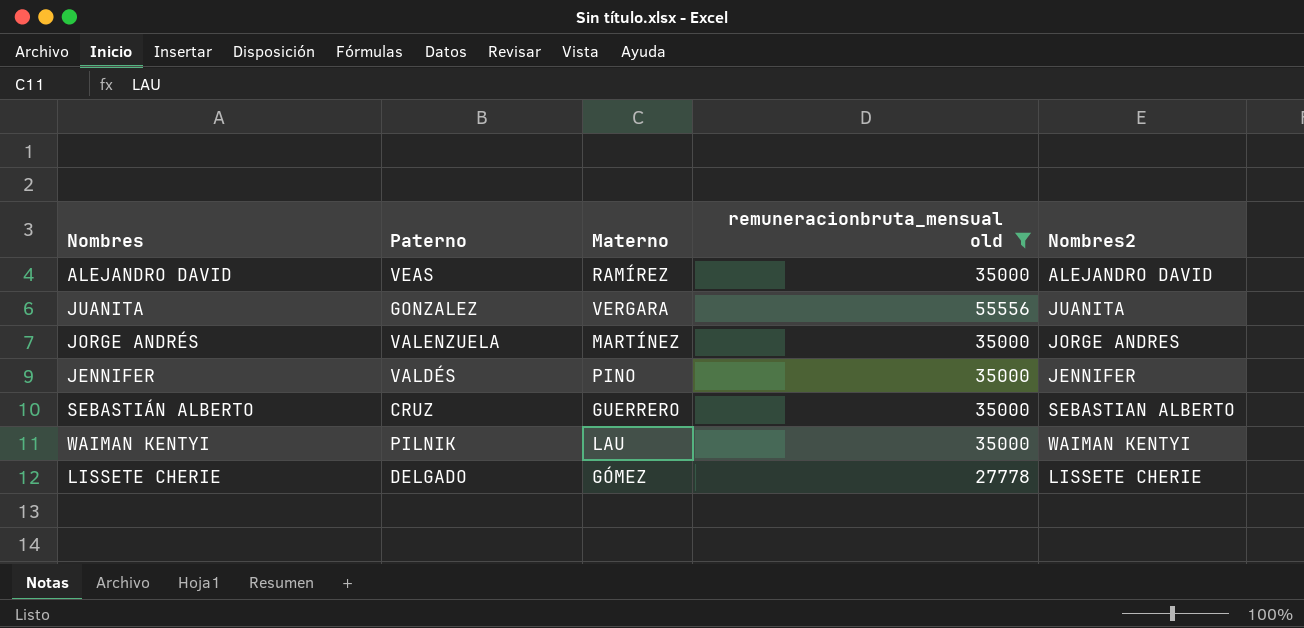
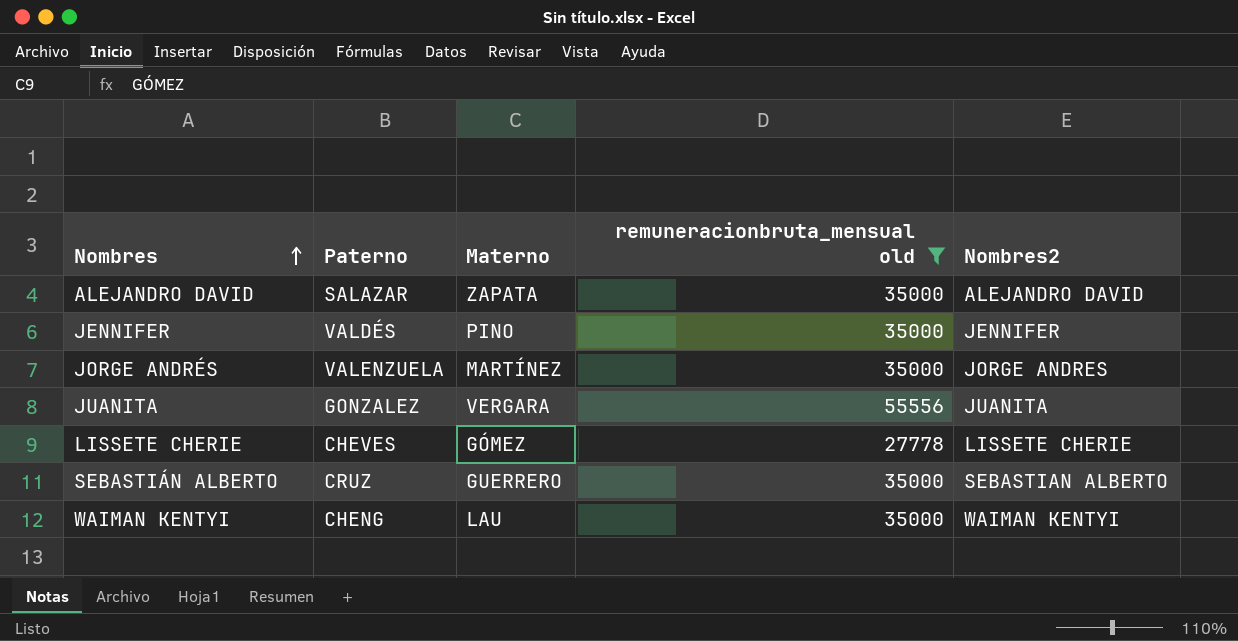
row order: none -> Nombres ascending
ALEJANDRO DAVID | Paterno: VEAS -> SALAZAR
ALEJANDRO DAVID | Materno: RAMÍREZ -> ZAPATA
LISSETE CHERIE | Paterno: DELGADO -> CHEVES
WAIMAN KENTYI | Paterno: PILNIK -> CHENG

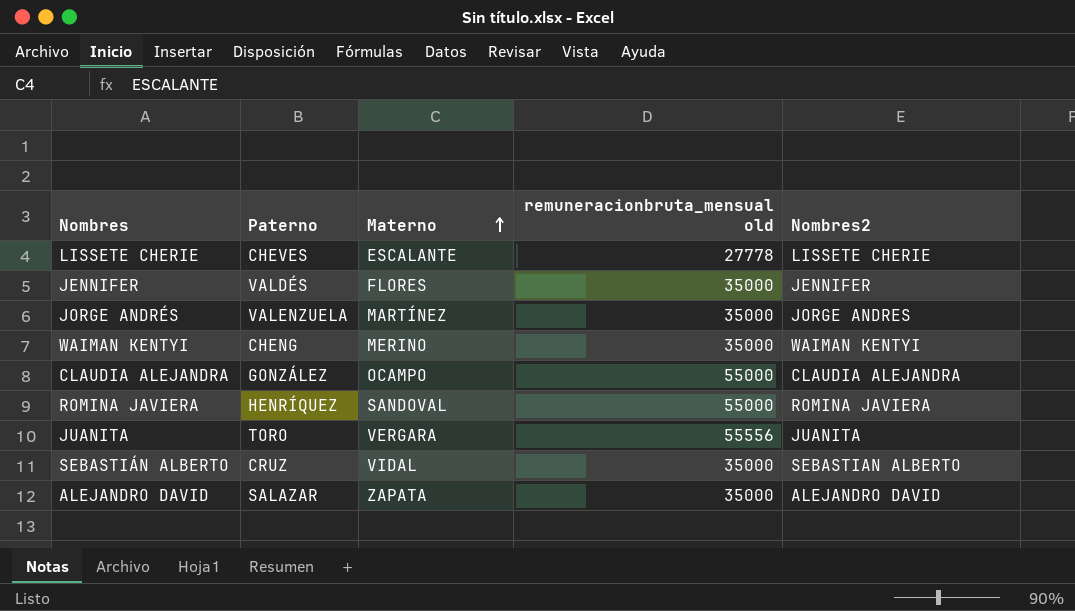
filter: remuneracionbruta_mensual old != 55000 -> none
row order: Nombres ascending -> Materno ascending
LISSETE CHERIE | Materno: GÓMEZ -> ESCALANTE
JENNIFER | Materno: PINO -> FLORES
WAIMAN KENTYI | Materno: LAU -> MERINO
JUANITA | Paterno: GONZALEZ -> TORO
SEBASTIÁN ALBERTO | Materno: GUERRERO -> VIDAL

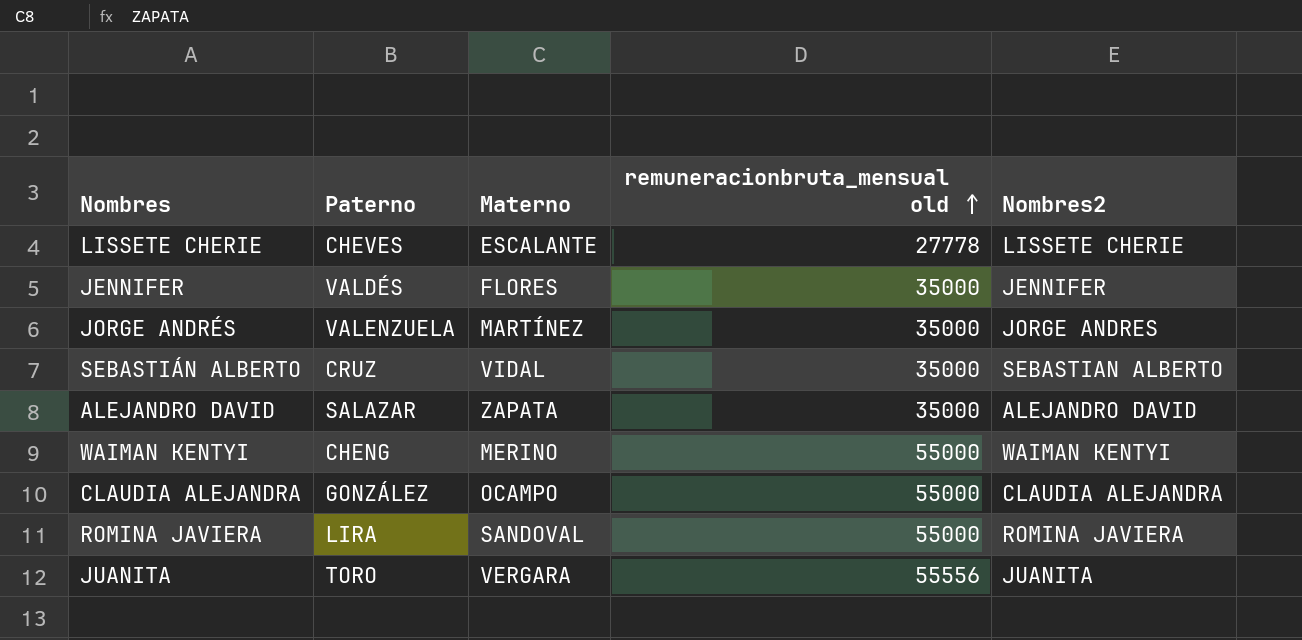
row order: Materno ascending -> remuneracionbruta_mensual old ascending
WAIMAN KENTYI | remuneracionbruta_mensual old: 35000 -> 55000
ROMINA JAVIERA | Paterno: HENRÍQUEZ -> LIRA

